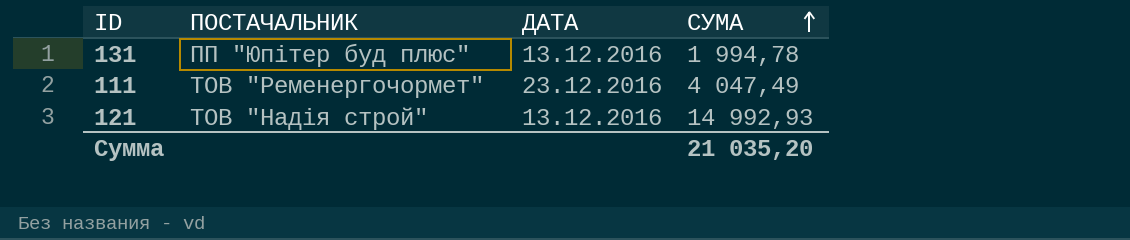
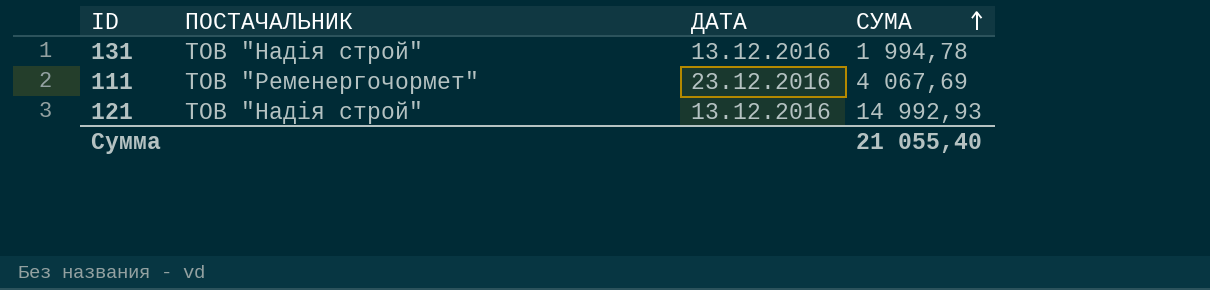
131 | ПОСТАЧАЛЬНИК: ПП "Юпітер буд плюс" -> ТОВ "Надія строй"
111 | СУМА: 4 047,49 -> 4 067,69
Сумма | СУМА: 21 035,20 -> 21 055,40

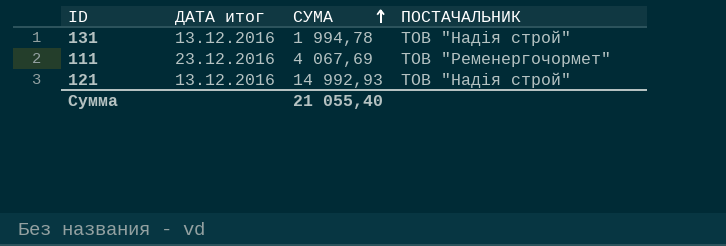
column name: ДАТА -> ДАТА итог
column ПОСТАЧАЛЬНИК | position: 2 -> 4

